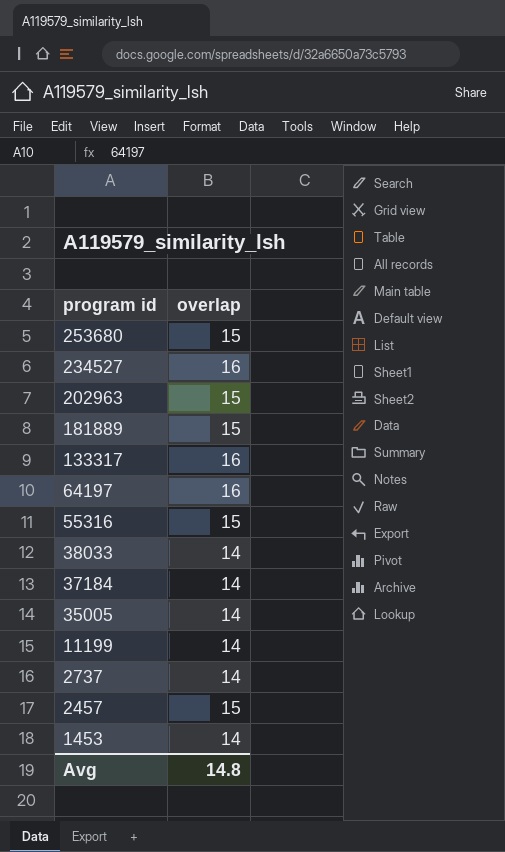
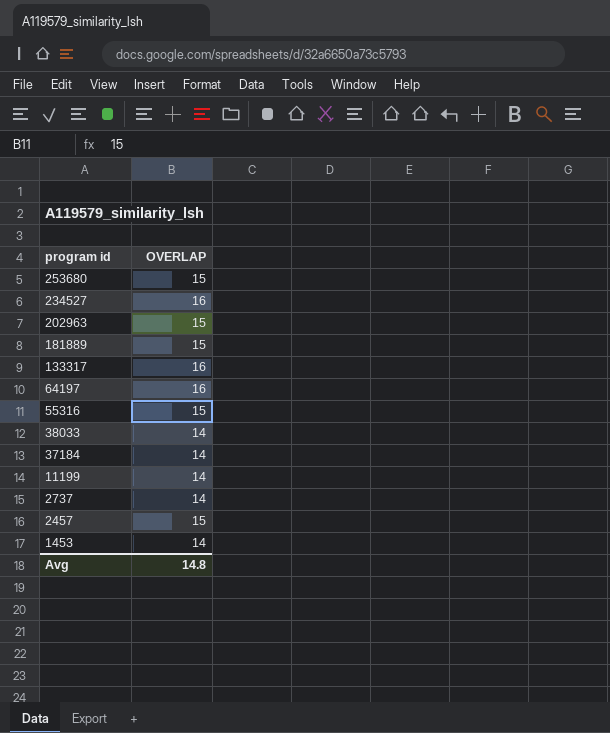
column name: overlap -> OVERLAP
row 35005: 14 -> none

